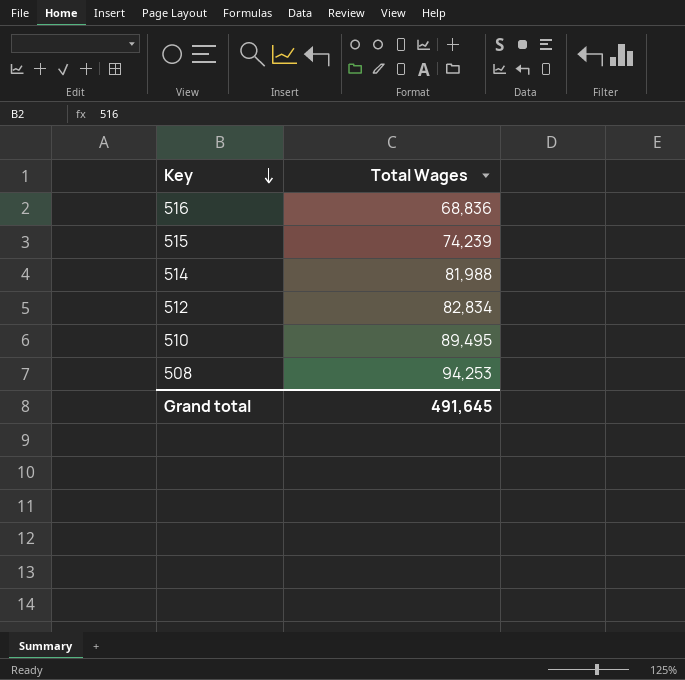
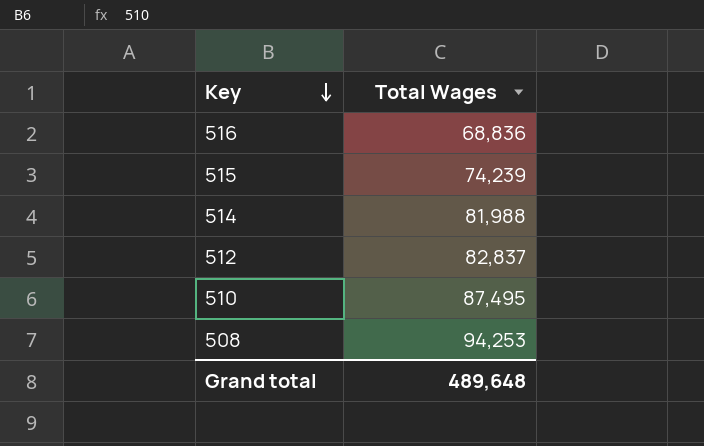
512 | Total Wages: 82,834 -> 82,837
510 | Total Wages: 89,495 -> 87,495
Grand total | Total Wages: 491,645 -> 489,648

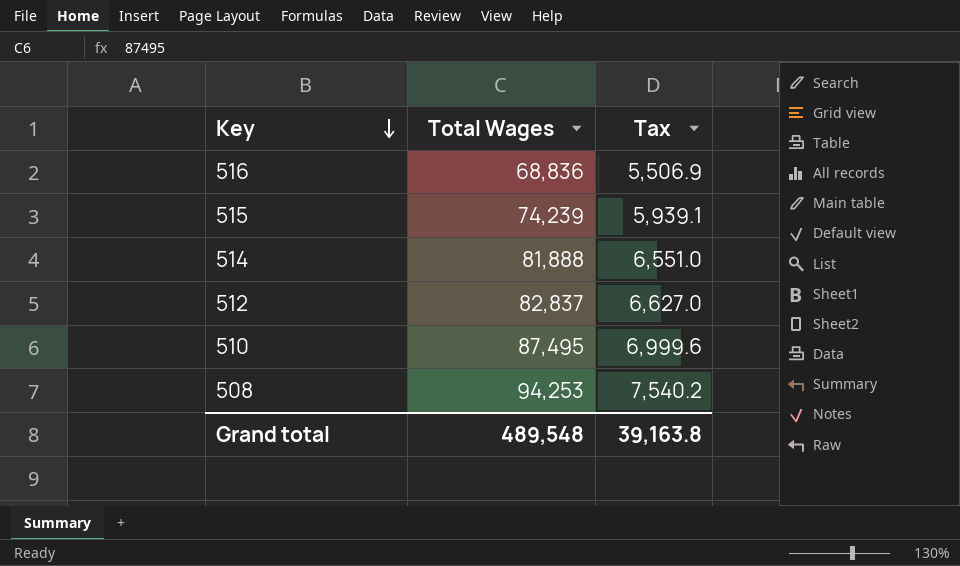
column Tax | formula: none -> [Total Wages] * 0.08
514 | Total Wages: 81,988 -> 81,888
Grand total | Total Wages: 489,648 -> 489,548

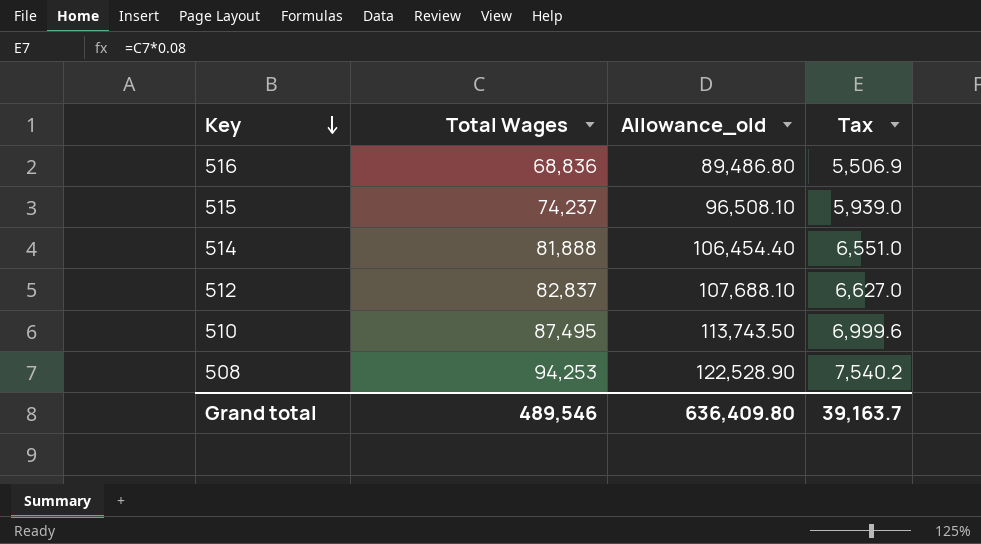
column Allowance_old | formula: none -> [Total Wages] * 1.3
515 | Total Wages: 74,239 -> 74,237
515 | Tax: 5,939.1 -> 5,939.0
Grand total | Total Wages: 489,548 -> 489,546
Grand total | Tax: 39,163.8 -> 39,163.7

